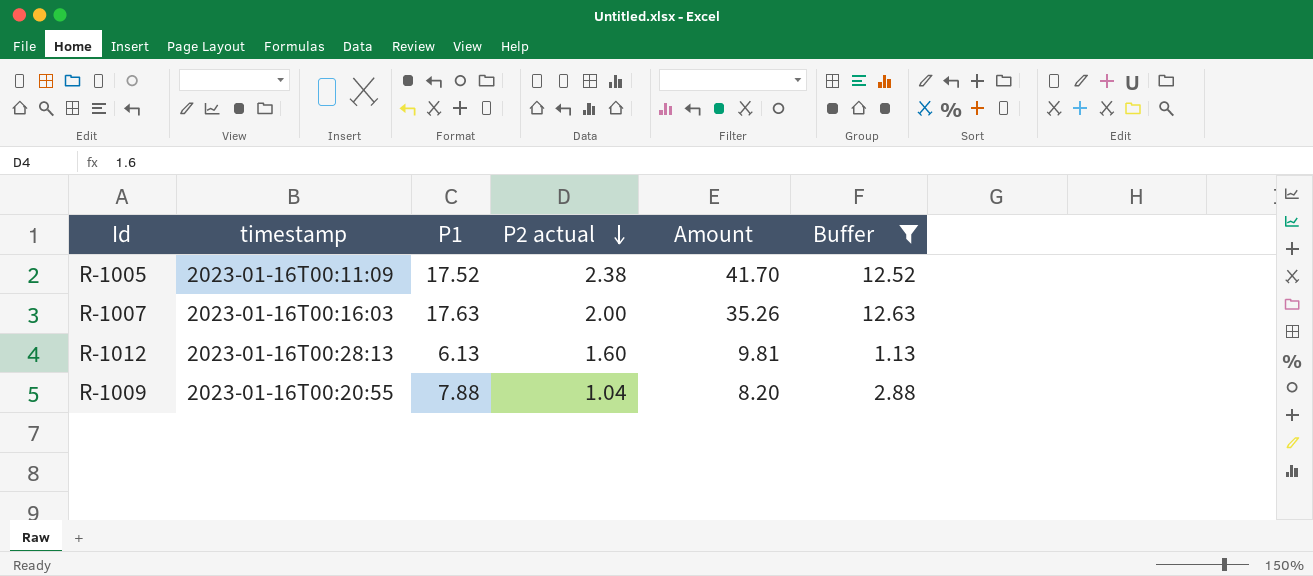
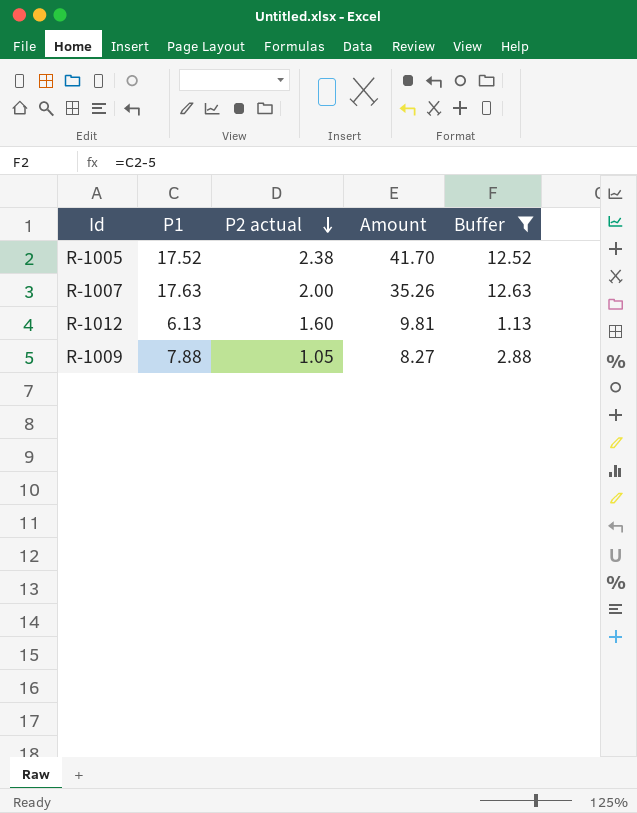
column timestamp | position: 2 -> none
R-1009 | P2 actual: 1.04 -> 1.05
R-1009 | Amount: 8.20 -> 8.27

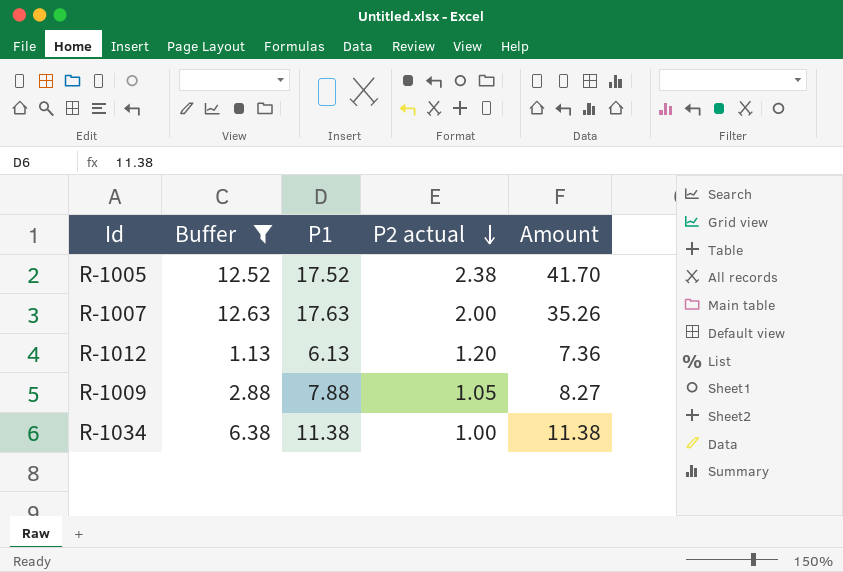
column Buffer | position: 5 -> 2
R-1012 | P2 actual: 1.60 -> 1.20
R-1012 | Amount: 9.81 -> 7.36
row R-1034: none -> 6.38 | 11.38 | 1.00 | 11.38

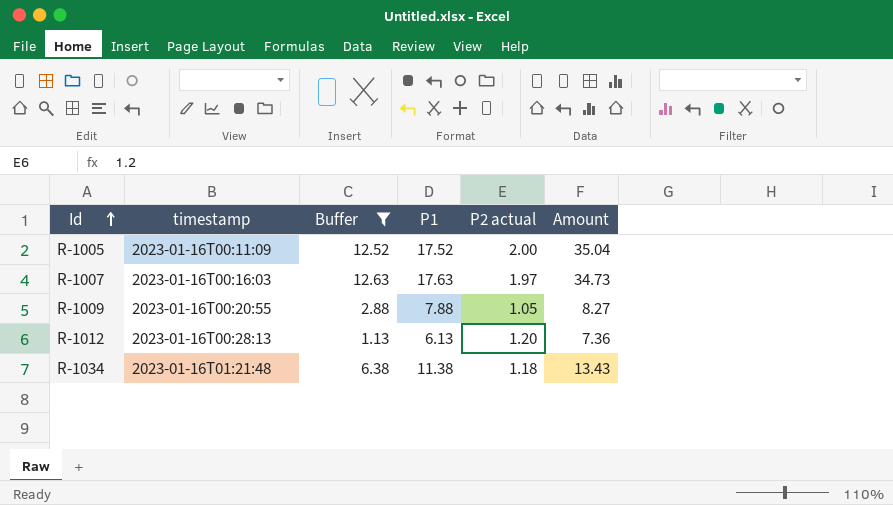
row order: P2 actual descending -> Id ascending
column timestamp | position: none -> 2
R-1005 | P2 actual: 2.38 -> 2.00
R-1005 | Amount: 41.70 -> 35.04
R-1007 | P2 actual: 2.00 -> 1.97
R-1007 | Amount: 35.26 -> 34.73
R-1034 | P2 actual: 1.00 -> 1.18
R-1034 | Amount: 11.38 -> 13.43

